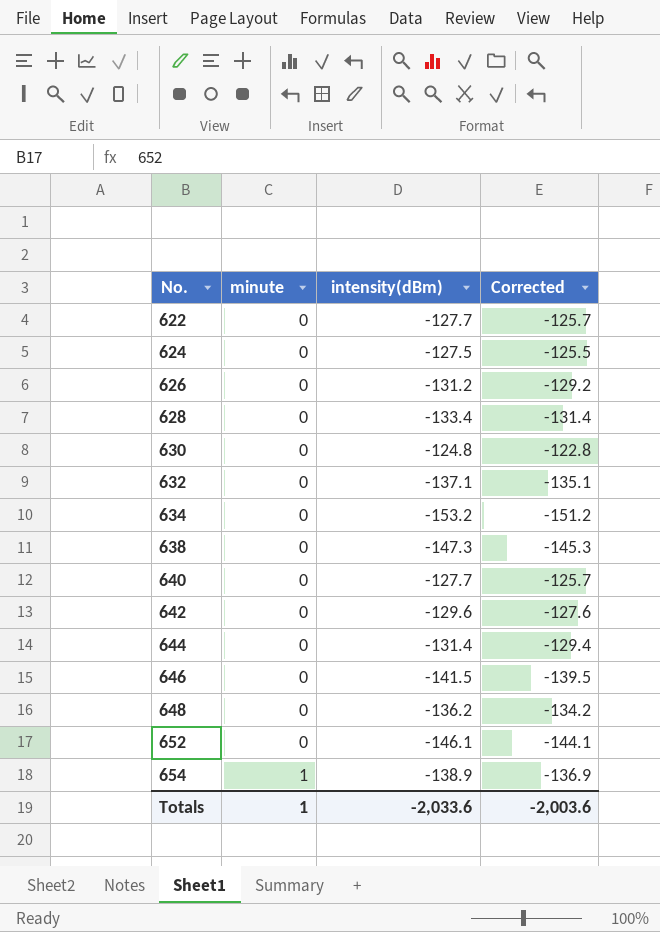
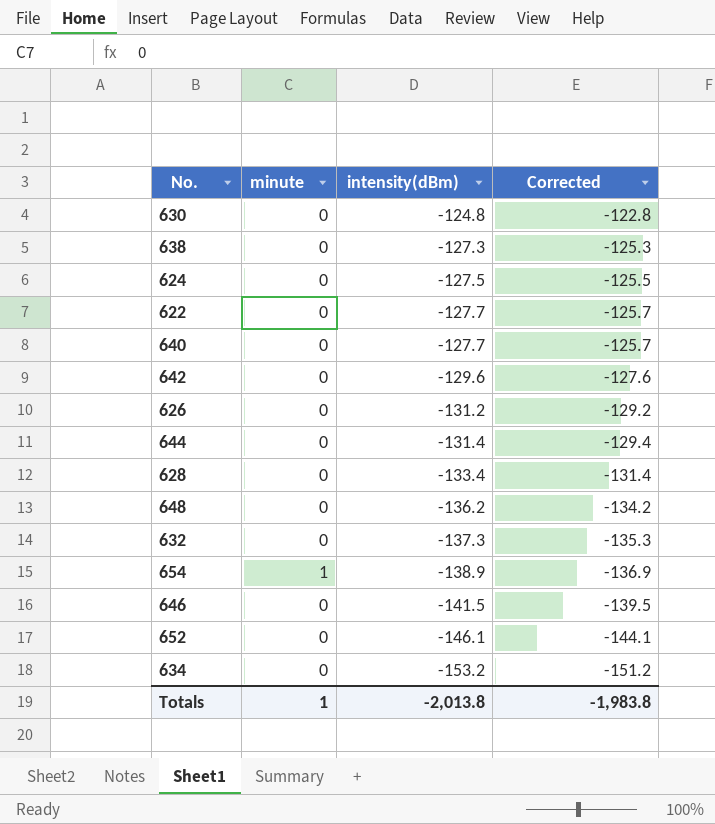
row order: No. ascending -> intensity(dBm) descending
638 | intensity(dBm): -147.3 -> -127.3
638 | Corrected: -145.3 -> -125.3
632 | intensity(dBm): -137.1 -> -137.3
632 | Corrected: -135.1 -> -135.3
Totals | intensity(dBm): -2,033.6 -> -2,013.8
Totals | Corrected: -2,003.6 -> -1,983.8

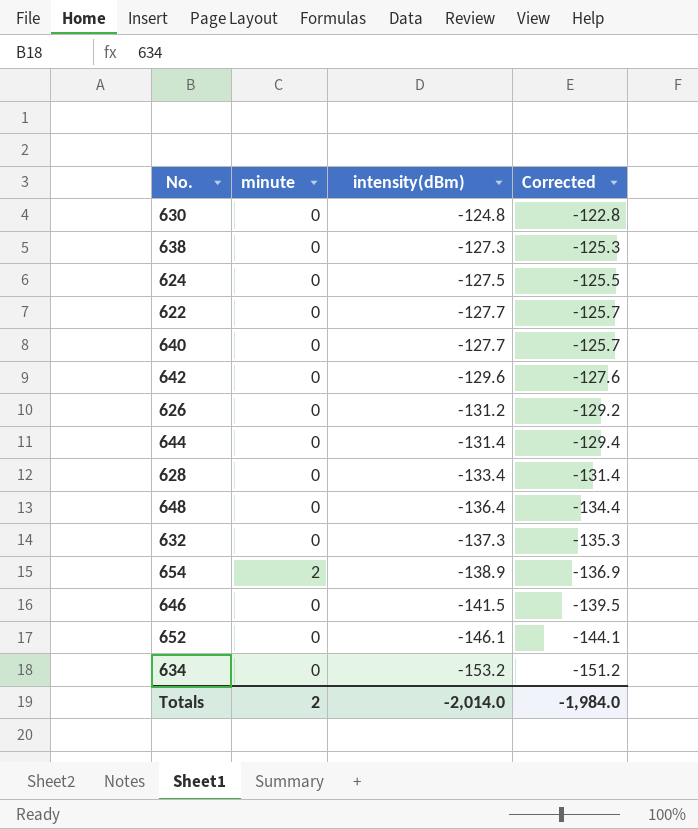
648 | intensity(dBm): -136.2 -> -136.4
648 | Corrected: -134.2 -> -134.4
654 | minute: 1 -> 2
Totals | minute: 1 -> 2
Totals | intensity(dBm): -2,013.8 -> -2,014.0
Totals | Corrected: -1,983.8 -> -1,984.0

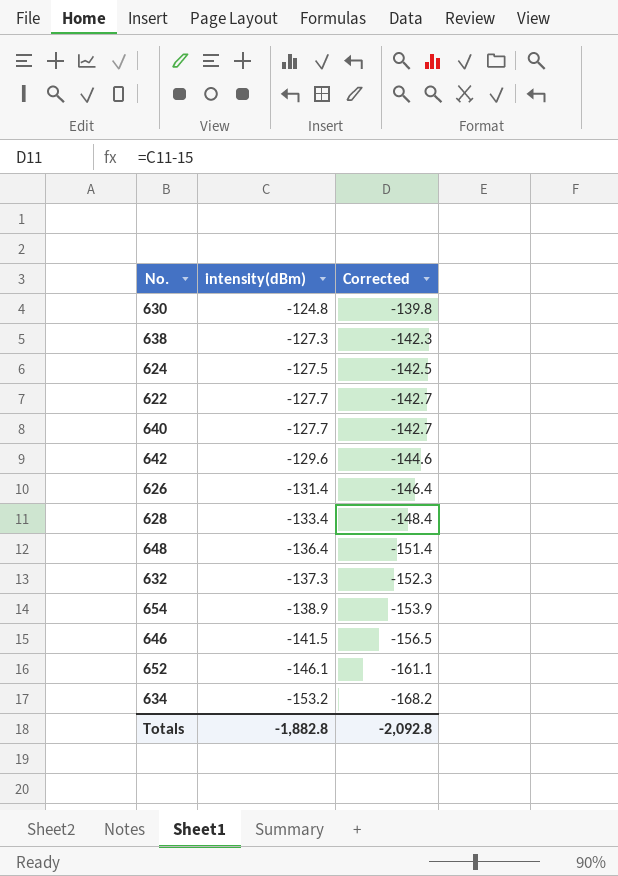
column minute | position: 2 -> none
column Corrected | formula: [intensity(dBm)] + 2 -> [intensity(dBm)] - 15
row 644: 0 | -131.4 | -129.4 -> none
626 | intensity(dBm): -131.2 -> -131.4
Totals | intensity(dBm): -2,014.0 -> -1,882.8
Totals | Corrected: -1,984.0 -> -2,092.8

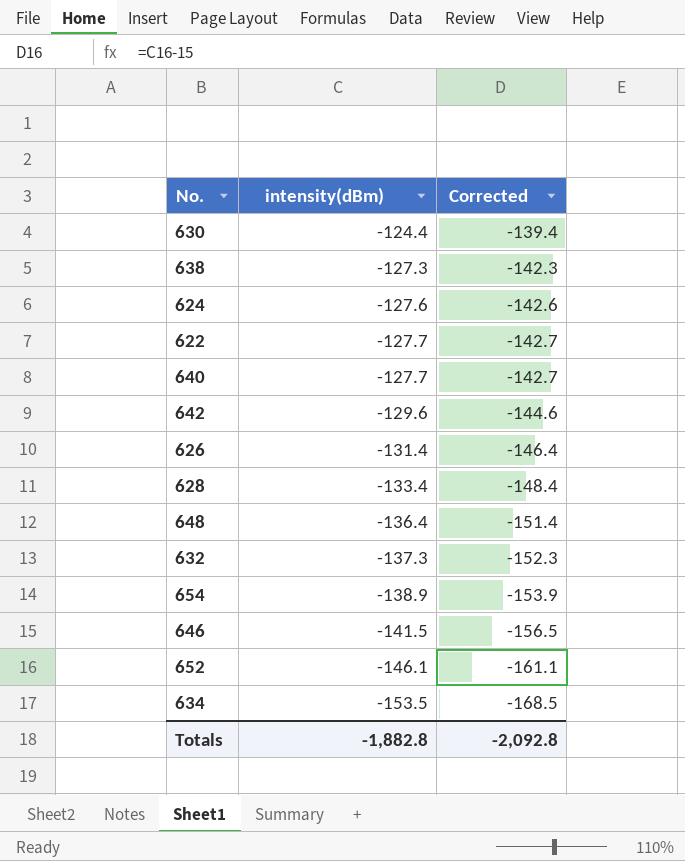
630 | intensity(dBm): -124.8 -> -124.4
630 | Corrected: -139.8 -> -139.4
624 | intensity(dBm): -127.5 -> -127.6
624 | Corrected: -142.5 -> -142.6
634 | intensity(dBm): -153.2 -> -153.5
634 | Corrected: -168.2 -> -168.5

